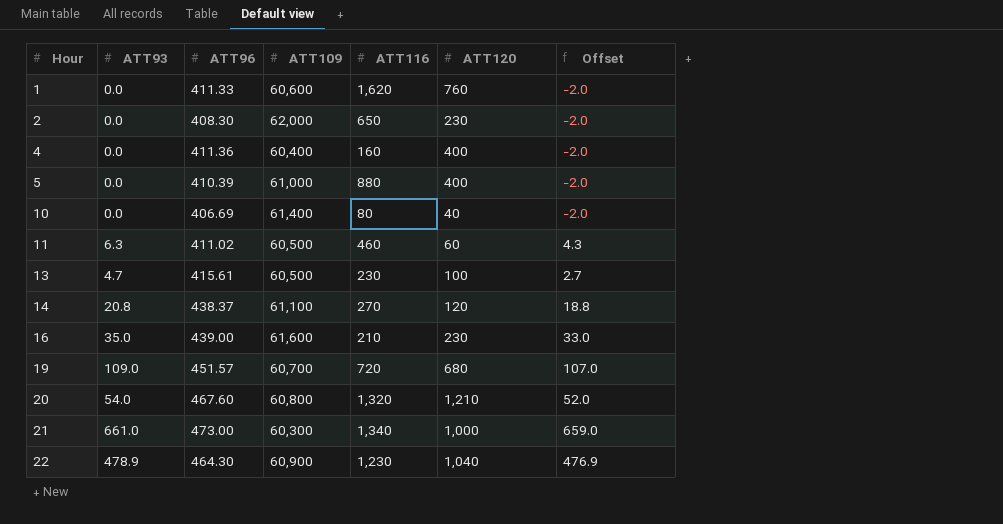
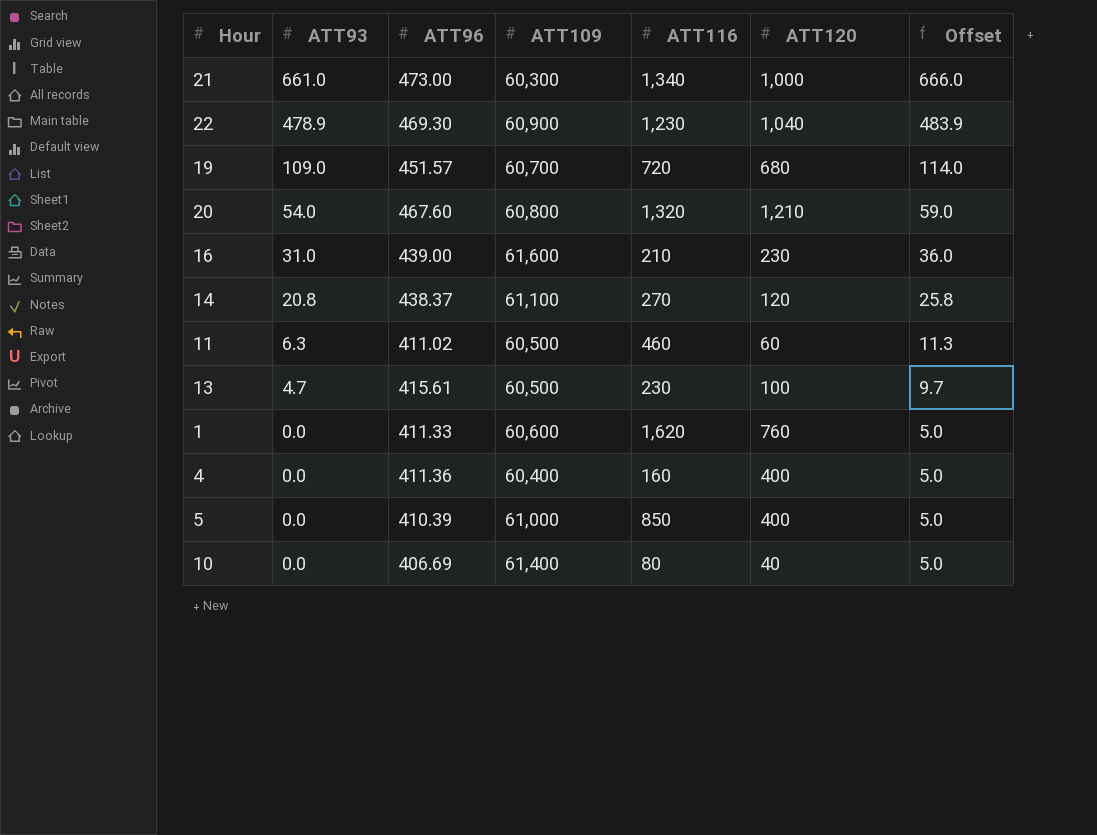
row order: Hour ascending -> ATT93 descending
column Offset | formula: [ATT93] - 2 -> [ATT93] + 5
row 2: 0.0 | 408.30 | 62,000 | 650 | 230 | -2.0 -> none
22 | ATT96: 464.30 -> 469.30
16 | ATT93: 35.0 -> 31.0
5 | ATT116: 880 -> 850

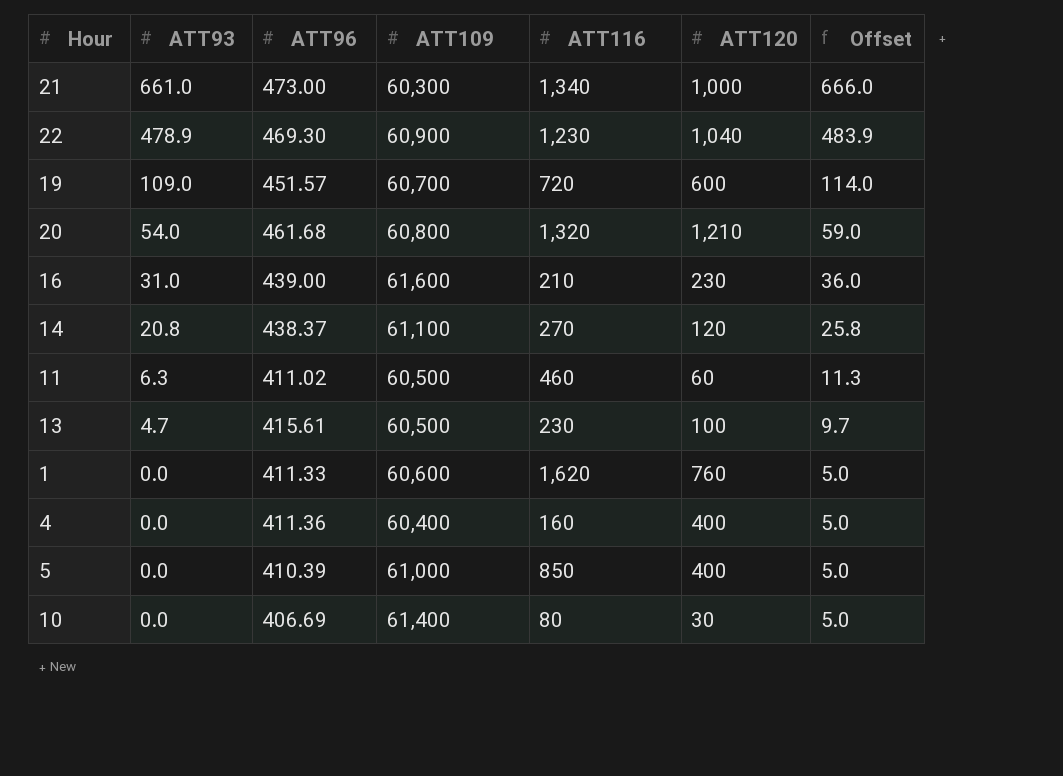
19 | ATT120: 680 -> 600
20 | ATT96: 467.60 -> 461.68
10 | ATT120: 40 -> 30

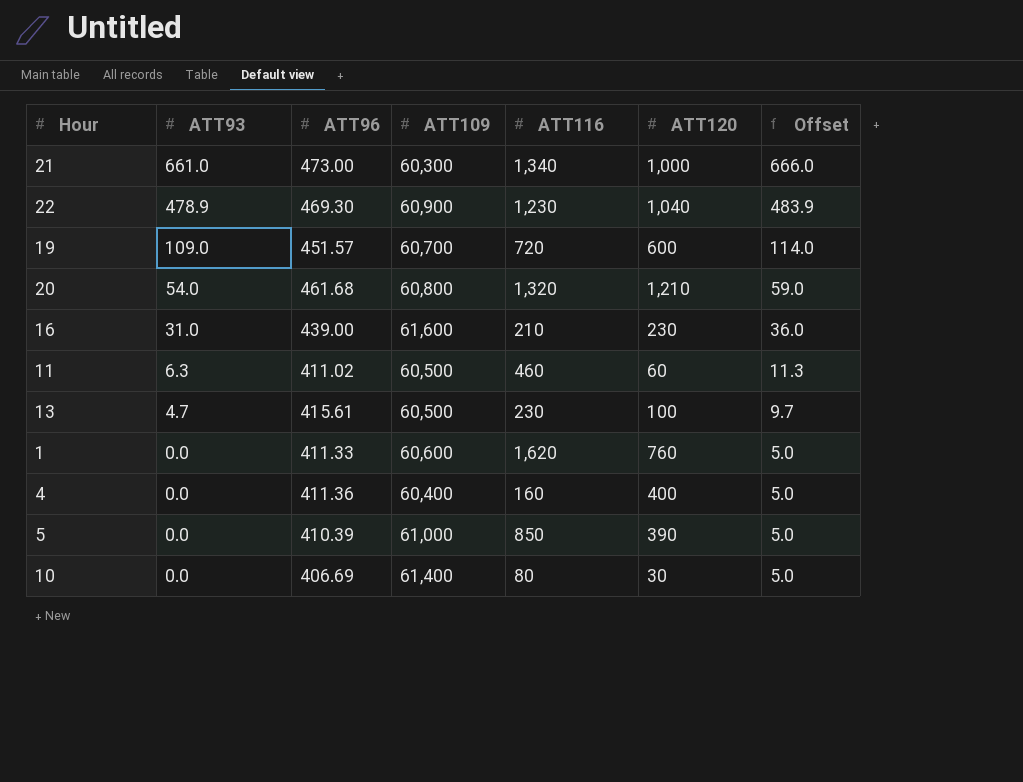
row 14: 20.8 | 438.37 | 61,100 | 270 | 120 | 25.8 -> none
5 | ATT120: 400 -> 390

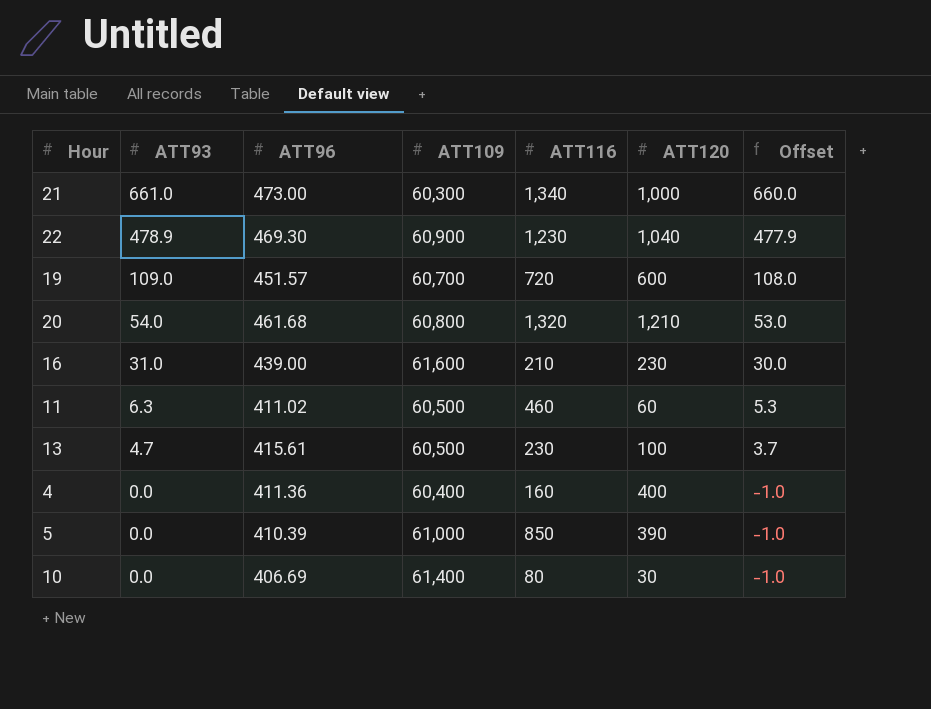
column Offset | formula: [ATT93] + 5 -> [ATT93] - 1
row 1: 0.0 | 411.33 | 60,600 | 1,620 | 760 | 5.0 -> none

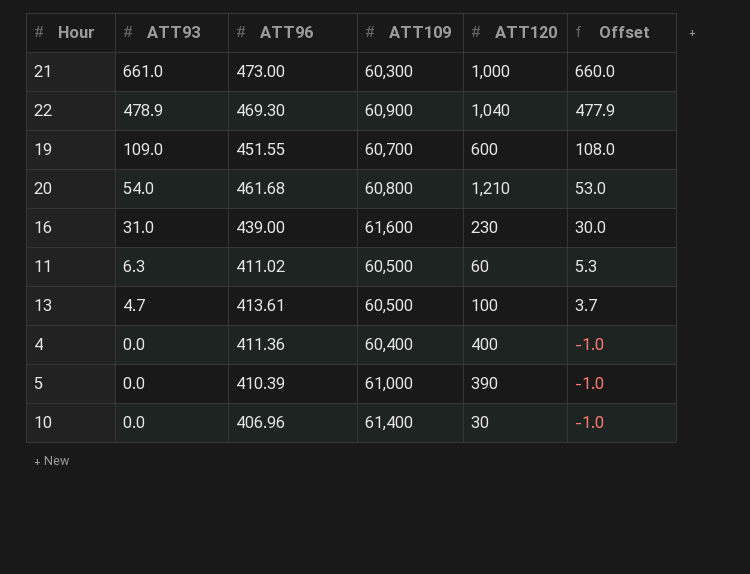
column ATT116 | position: 5 -> none
19 | ATT96: 451.57 -> 451.55
13 | ATT96: 415.61 -> 413.61
10 | ATT96: 406.69 -> 406.96

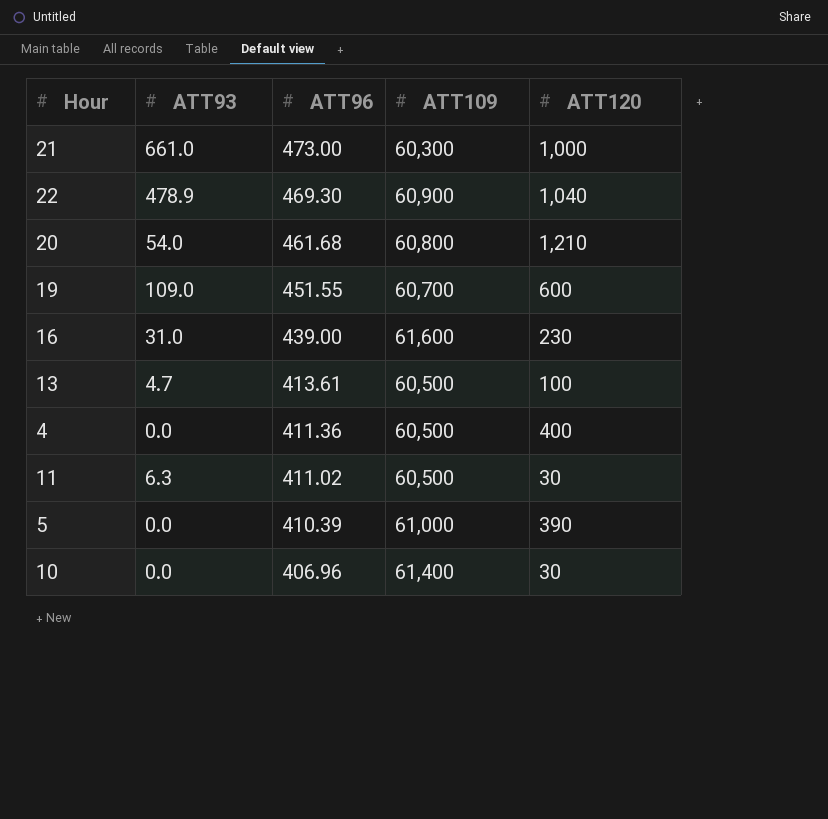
row order: ATT93 descending -> ATT96 descending
column Offset | formula: [ATT93] - 1 -> none
4 | ATT109: 60,400 -> 60,500
11 | ATT120: 60 -> 30

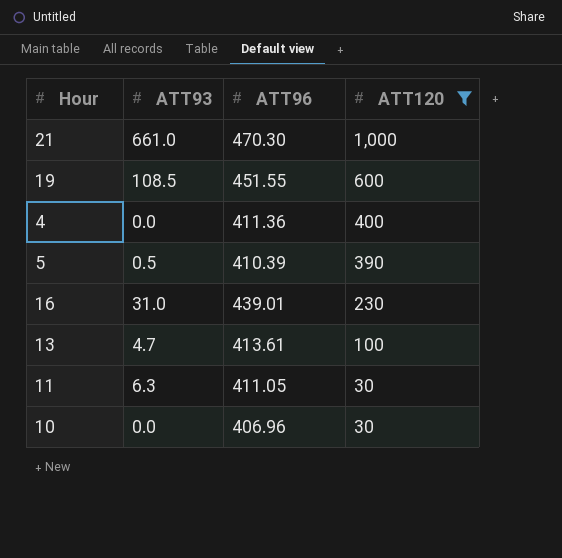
filter: none -> ATT120 <= 1,000
row order: ATT96 descending -> ATT120 descending
column ATT109 | position: 4 -> none
21 | ATT96: 473.00 -> 470.30
19 | ATT93: 109.0 -> 108.5
5 | ATT93: 0.0 -> 0.5
16 | ATT96: 439.00 -> 439.01
11 | ATT96: 411.02 -> 411.05

